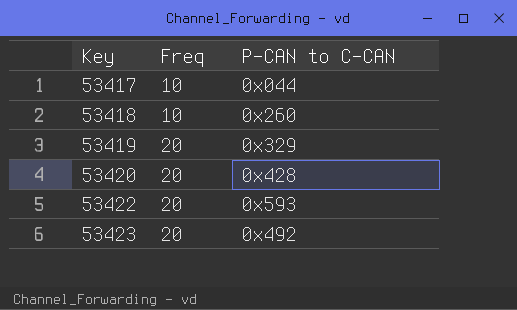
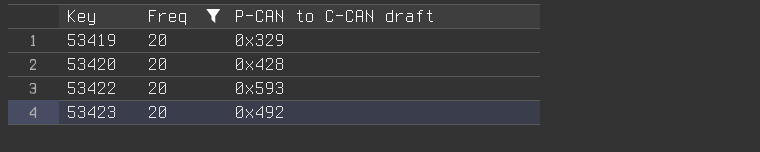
filter: none -> Freq = 20
column name: P-CAN to C-CAN -> P-CAN to C-CAN draft

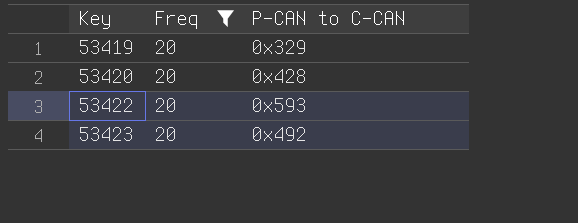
column name: P-CAN to C-CAN draft -> P-CAN to C-CAN

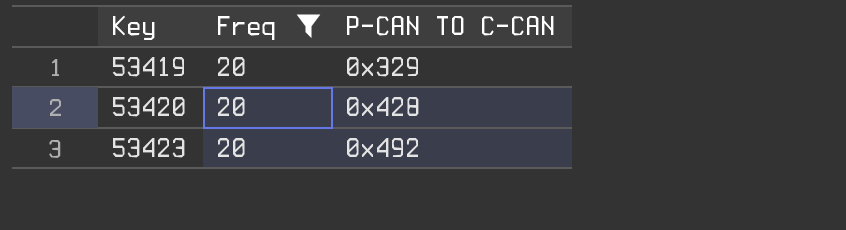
column name: P-CAN to C-CAN -> P-CAN TO C-CAN
row 53422: 20 | 0x593 -> none

